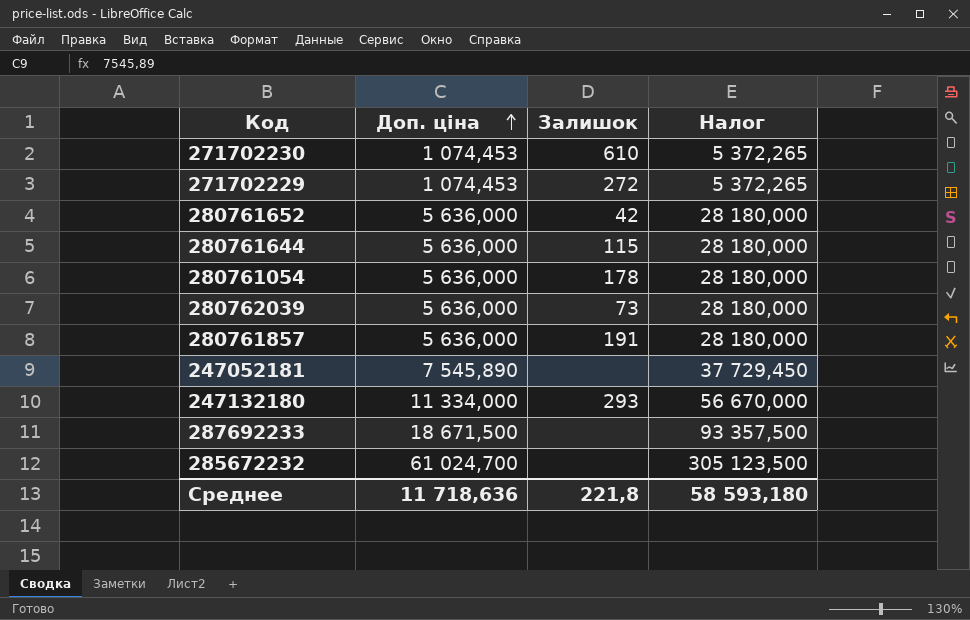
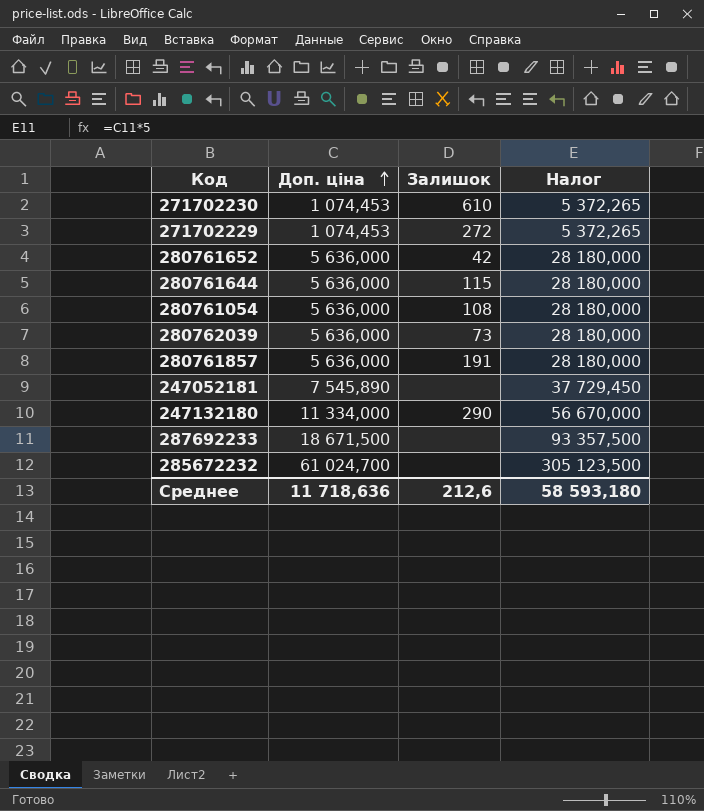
280761054 | Залишок: 178 -> 108
247132180 | Залишок: 293 -> 290
Среднее | Залишок: 221,8 -> 212,6

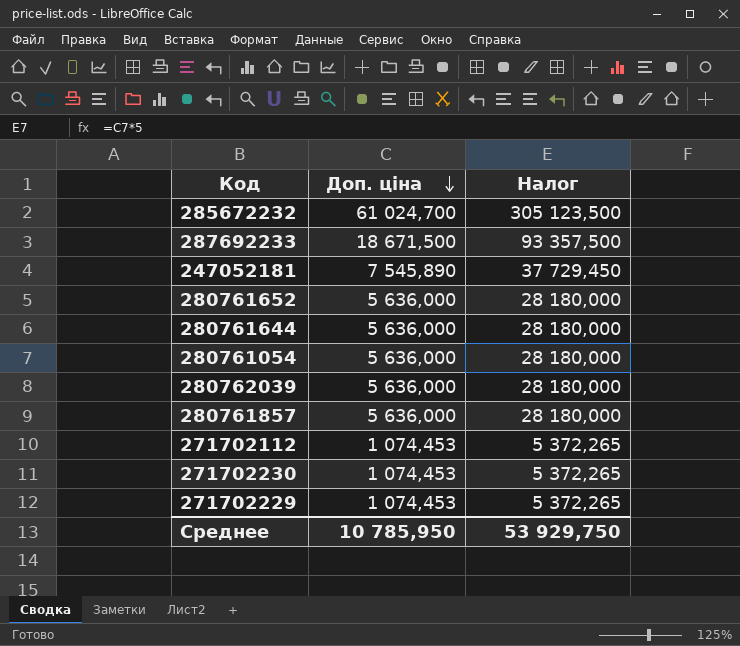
row order: Доп. ціна ascending -> Доп. ціна descending
column Залишок | position: 3 -> none
row 247132180: 11 334,000 | 290 | 56 670,000 -> none
row 271702112: none -> 1 074,453 | 5 372,265
Среднее | Доп. ціна: 11 718,636 -> 10 785,950
Среднее | Налог: 58 593,180 -> 53 929,750

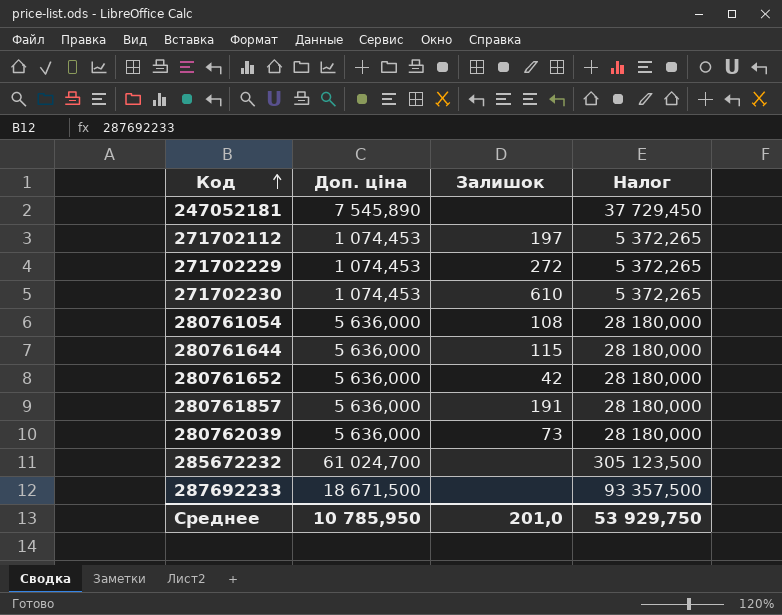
row order: Доп. ціна descending -> Код ascending
column Залишок | position: none -> 3

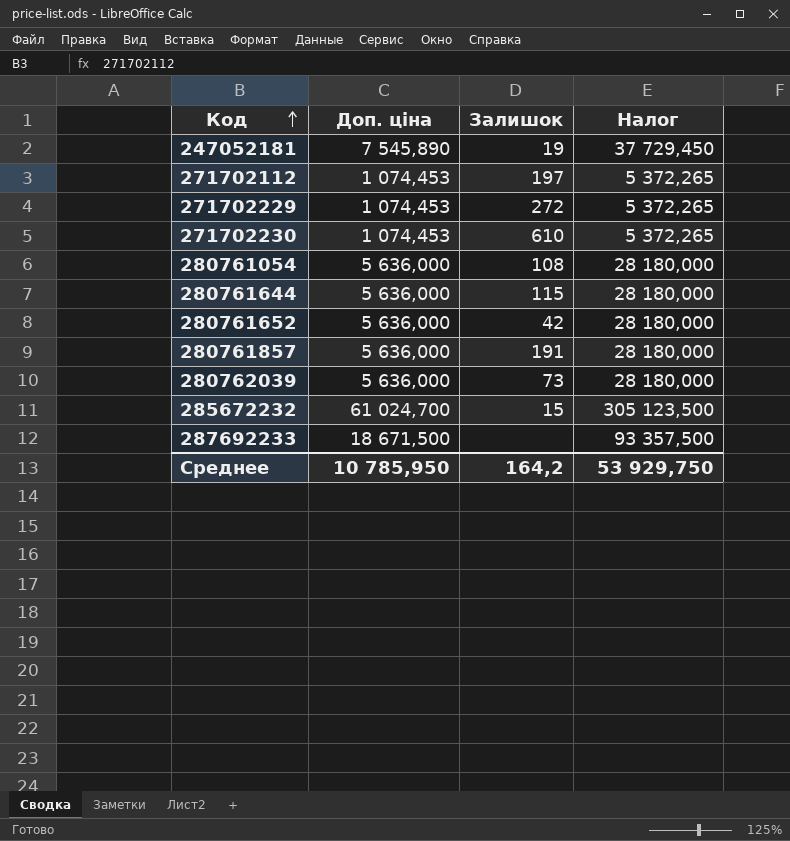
247052181 | Залишок: none -> 19
285672232 | Залишок: none -> 15
Среднее | Залишок: 201,0 -> 164,2

